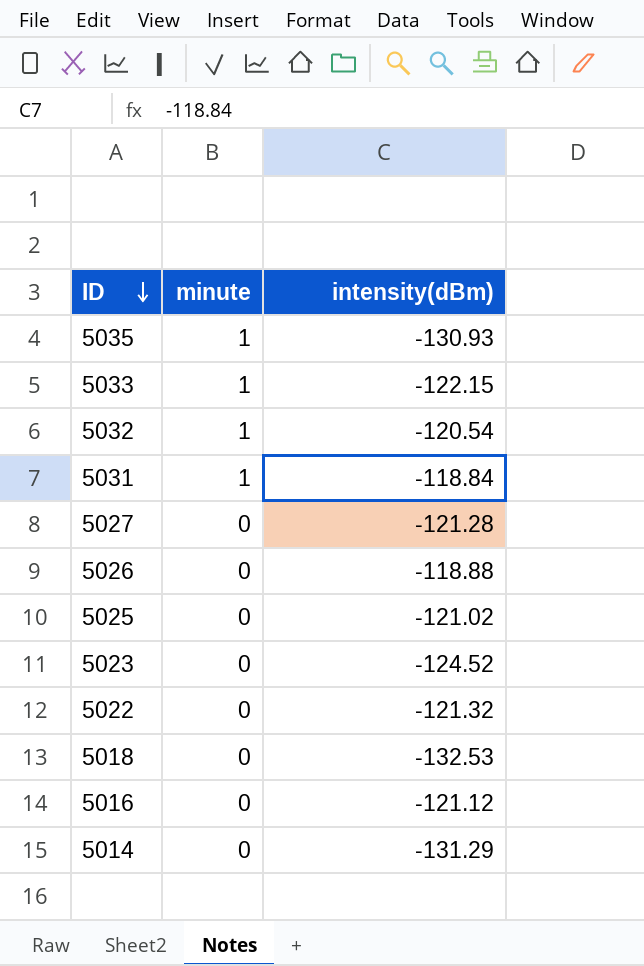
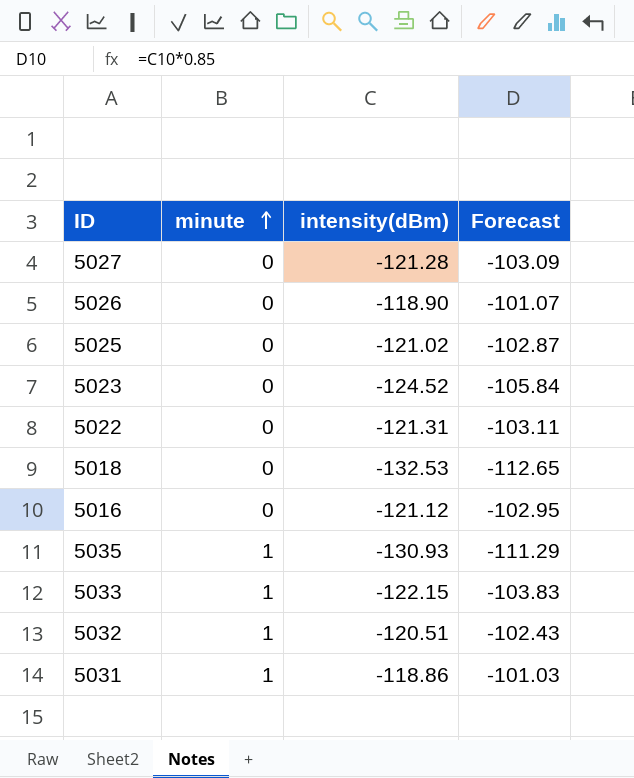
row order: ID descending -> minute ascending
column Forecast | formula: none -> [intensity(dBm)] * 0.85
row 5014: 0 | -131.29 -> none
5026 | intensity(dBm): -118.88 -> -118.90
5022 | intensity(dBm): -121.32 -> -121.31
5032 | intensity(dBm): -120.54 -> -120.51
5031 | intensity(dBm): -118.84 -> -118.86

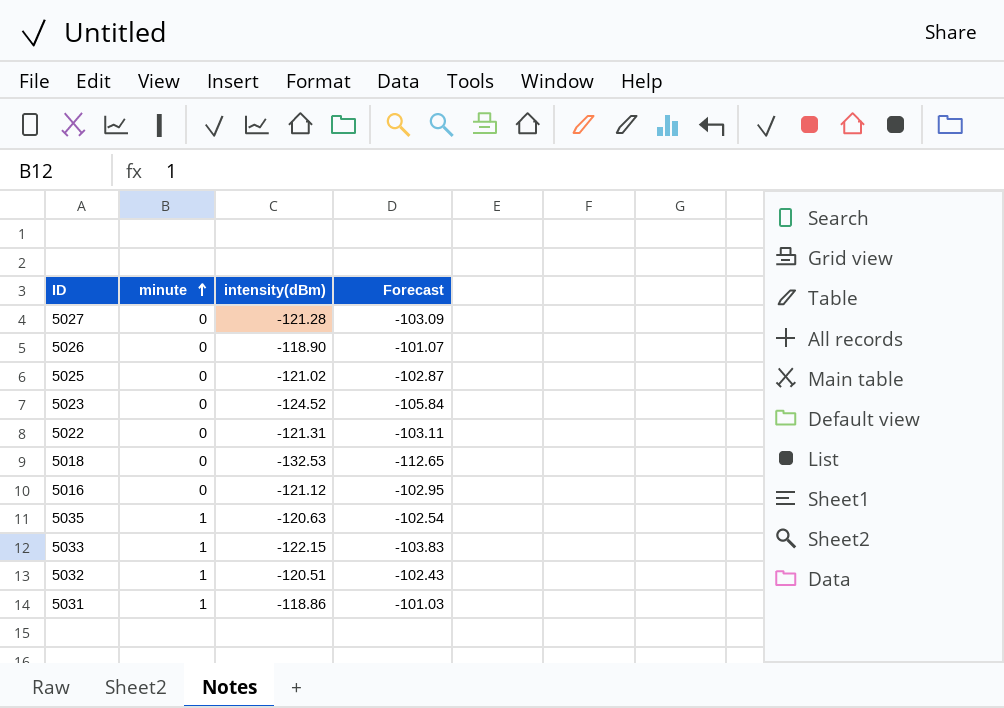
5035 | intensity(dBm): -130.93 -> -120.63
5035 | Forecast: -111.29 -> -102.54

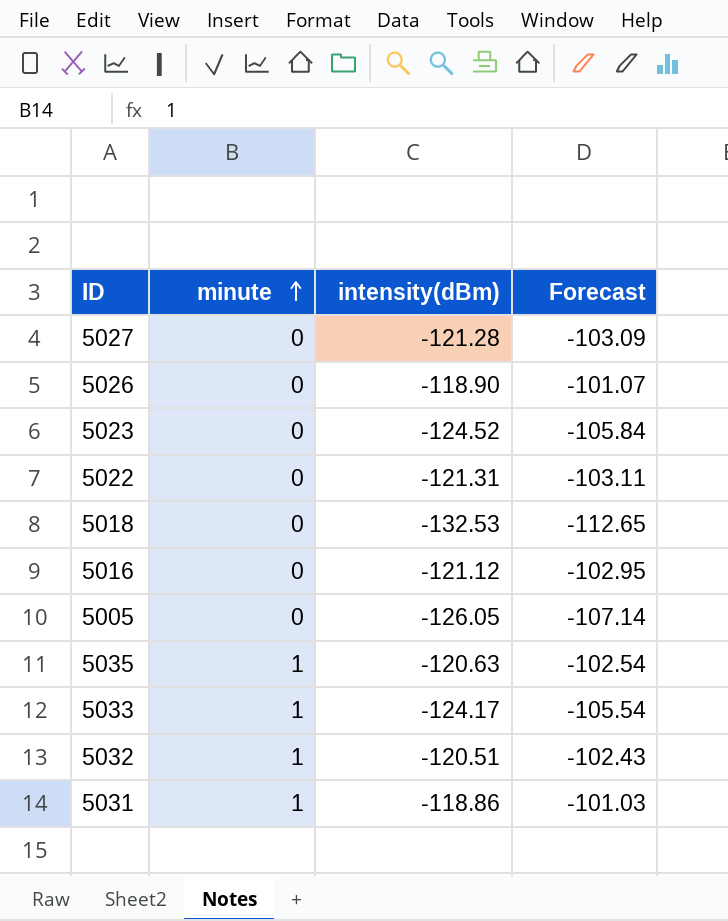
row 5025: 0 | -121.02 | -102.87 -> none
row 5005: none -> 0 | -126.05 | -107.14
5033 | intensity(dBm): -122.15 -> -124.17
5033 | Forecast: -103.83 -> -105.54

